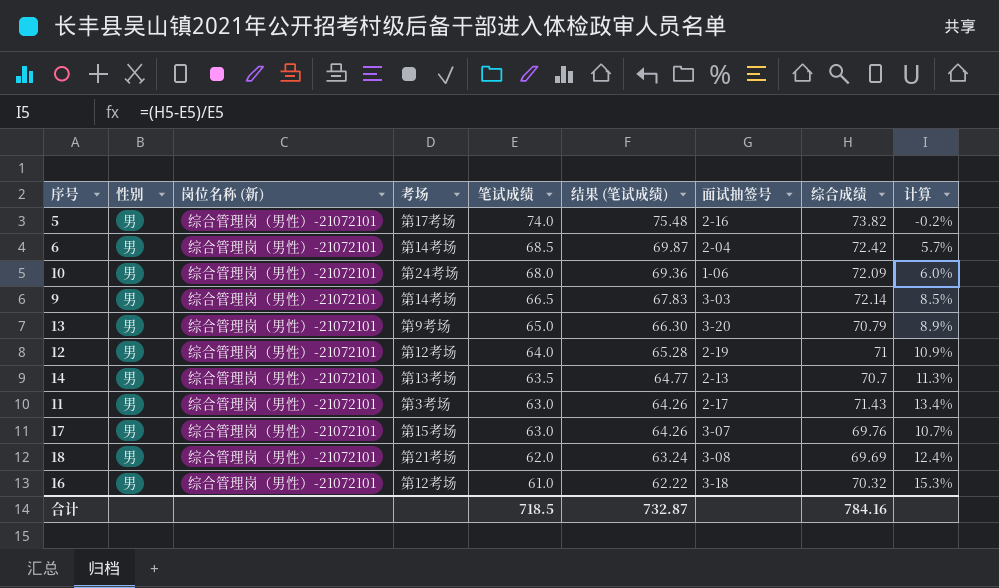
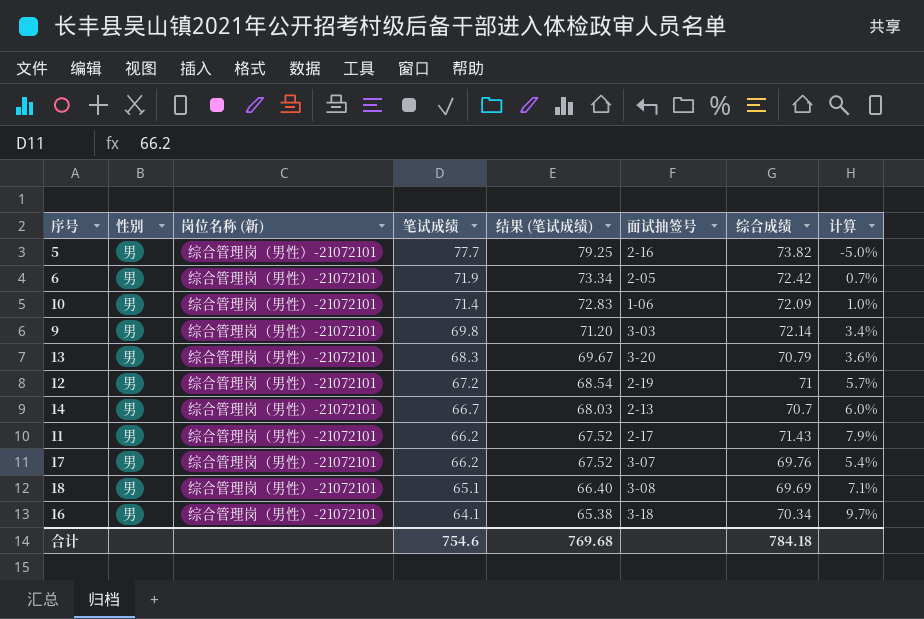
column 考场 | position: 4 -> none
5 | 笔试成绩: 74.0 -> 77.7
5 | 结果 (笔试成绩): 75.48 -> 79.25
5 | 计算: -0.2% -> -5.0%
6 | 笔试成绩: 68.5 -> 71.9
6 | 结果 (笔试成绩): 69.87 -> 73.34
6 | 面试抽签号: 2-04 -> 2-05
6 | 计算: 5.7% -> 0.7%
10 | 笔试成绩: 68.0 -> 71.4
10 | 结果 (笔试成绩): 69.36 -> 72.83
10 | 计算: 6.0% -> 1.0%
9 | 笔试成绩: 66.5 -> 69.8
9 | 结果 (笔试成绩): 67.83 -> 71.20
9 | 计算: 8.5% -> 3.4%
13 | 笔试成绩: 65.0 -> 68.3
13 | 结果 (笔试成绩): 66.30 -> 69.67
13 | 计算: 8.9% -> 3.6%
12 | 笔试成绩: 64.0 -> 67.2
12 | 结果 (笔试成绩): 65.28 -> 68.54
12 | 计算: 10.9% -> 5.7%
14 | 笔试成绩: 63.5 -> 66.7
14 | 结果 (笔试成绩): 64.77 -> 68.03
14 | 计算: 11.3% -> 6.0%
11 | 笔试成绩: 63.0 -> 66.2
11 | 结果 (笔试成绩): 64.26 -> 67.52
11 | 计算: 13.4% -> 7.9%
17 | 笔试成绩: 63.0 -> 66.2
17 | 结果 (笔试成绩): 64.26 -> 67.52
17 | 计算: 10.7% -> 5.4%
18 | 笔试成绩: 62.0 -> 65.1
18 | 结果 (笔试成绩): 63.24 -> 66.40
18 | 计算: 12.4% -> 7.1%
16 | 笔试成绩: 61.0 -> 64.1
16 | 结果 (笔试成绩): 62.22 -> 65.38
16 | 综合成绩: 70.32 -> 70.34
16 | 计算: 15.3% -> 9.7%
合计 | 笔试成绩: 718.5 -> 754.6
合计 | 结果 (笔试成绩): 732.87 -> 769.68
合计 | 综合成绩: 784.16 -> 784.18

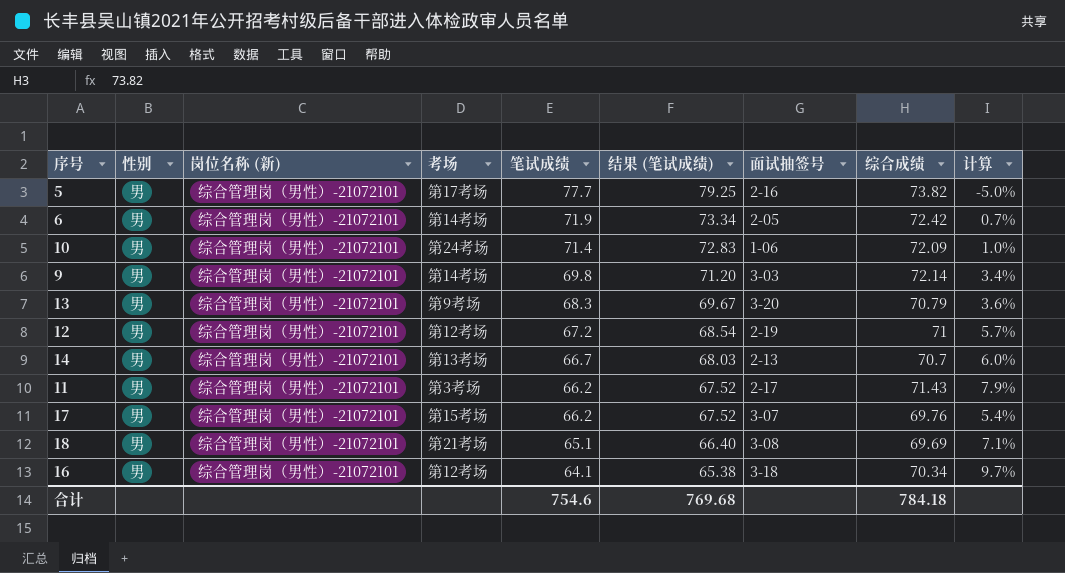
column 考场 | position: none -> 4

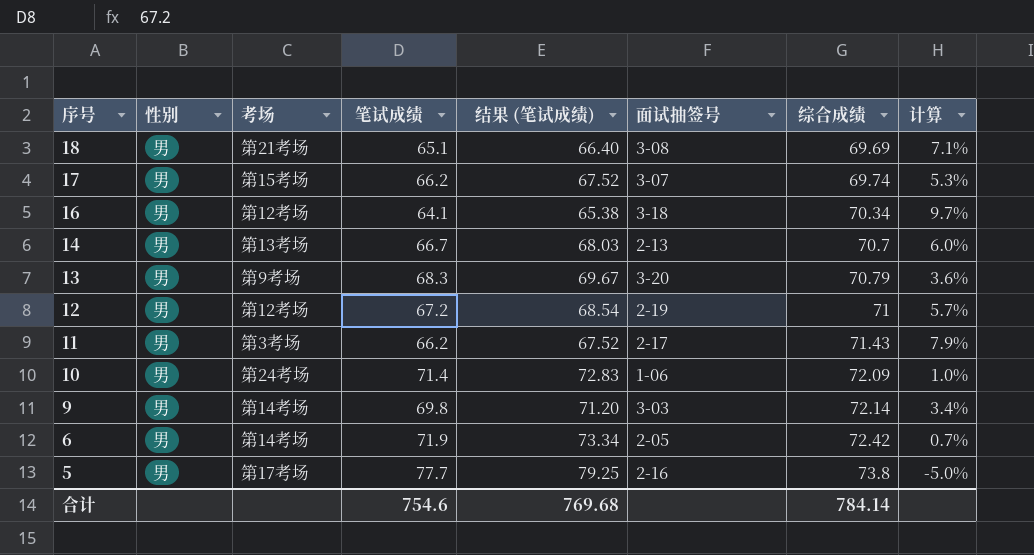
row order: 笔试成绩 descending -> 序号 descending
column 岗位名称 (新) | position: 3 -> none
17 | 综合成绩: 69.76 -> 69.74
17 | 计算: 5.4% -> 5.3%
5 | 综合成绩: 73.82 -> 73.8
合计 | 综合成绩: 784.18 -> 784.14

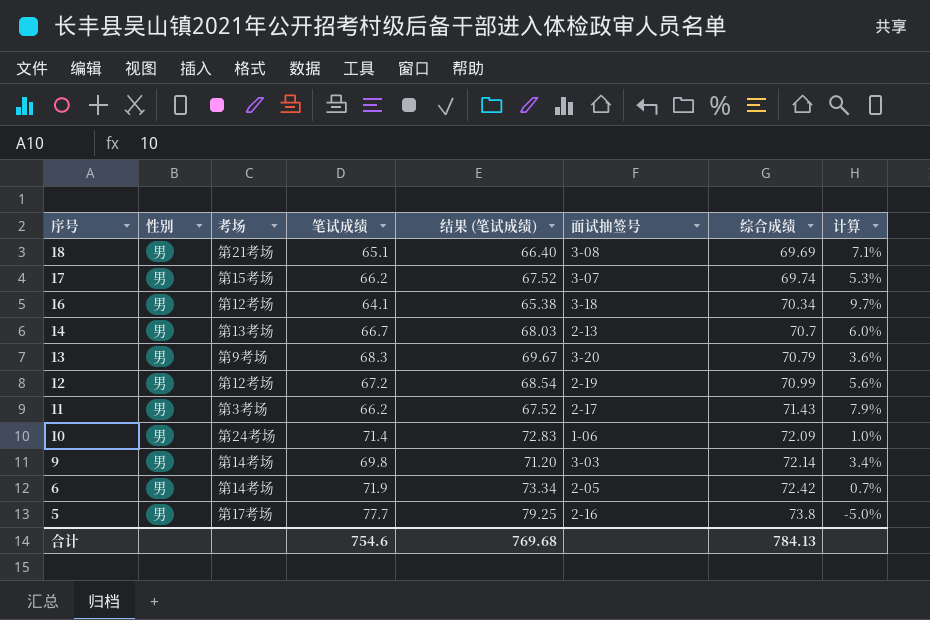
12 | 综合成绩: 71 -> 70.99
12 | 计算: 5.7% -> 5.6%
合计 | 综合成绩: 784.14 -> 784.13

